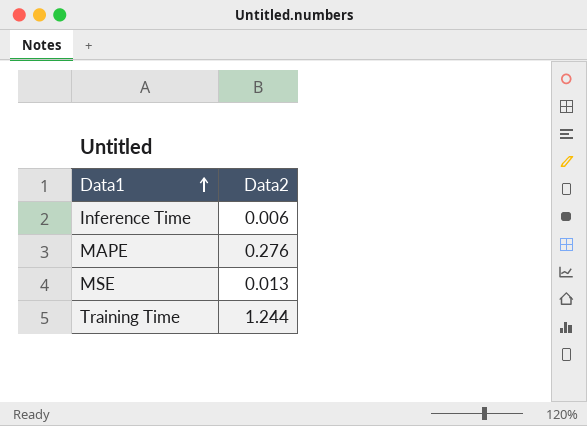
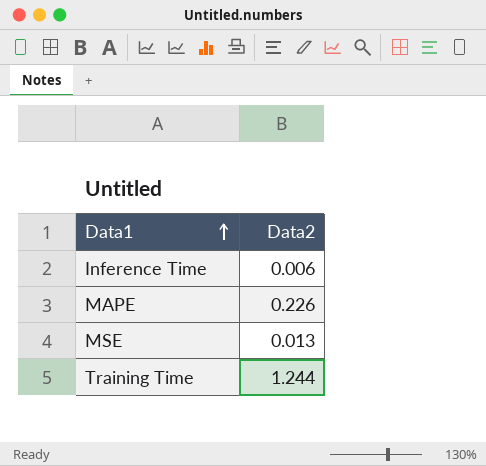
MAPE | Data2: 0.276 -> 0.226

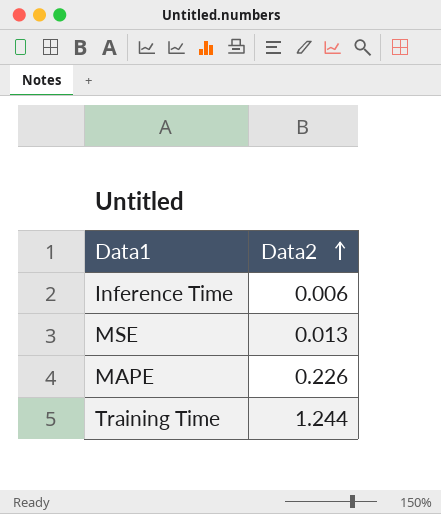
row order: Data1 ascending -> Data2 ascending

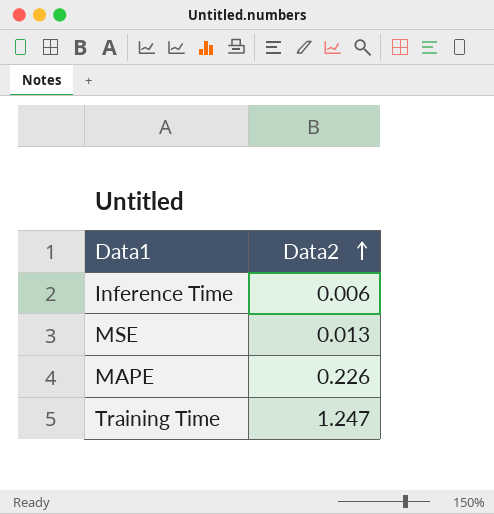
Training Time | Data2: 1.244 -> 1.247

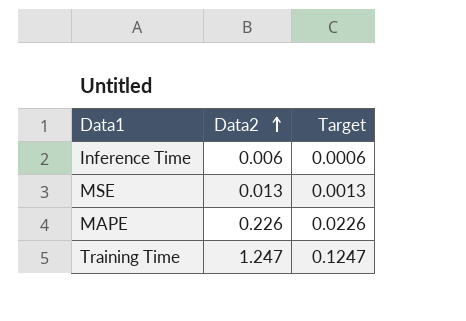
column Target | formula: none -> [Data2] * 0.1

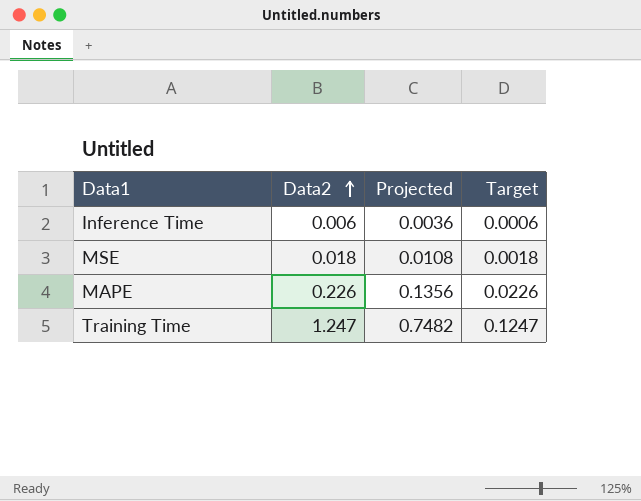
column Projected | formula: none -> [Data2] * 0.6
MSE | Data2: 0.013 -> 0.018
MSE | Target: 0.0013 -> 0.0018

